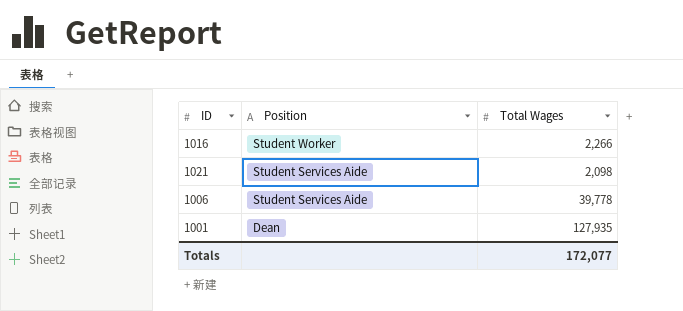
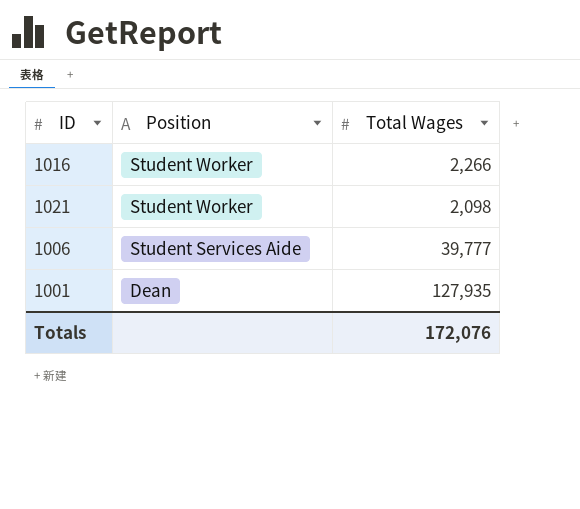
1021 | Position: Student Services Aide -> Student Worker
1006 | Total Wages: 39,778 -> 39,777
Totals | Total Wages: 172,077 -> 172,076

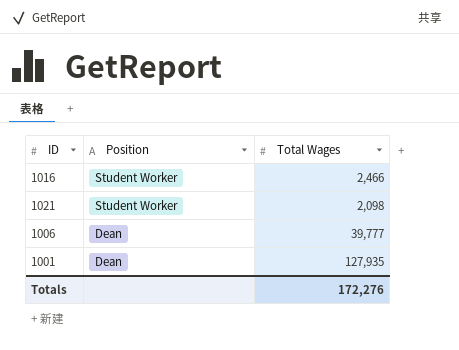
1016 | Total Wages: 2,266 -> 2,466
1006 | Position: Student Services Aide -> Dean
Totals | Total Wages: 172,076 -> 172,276

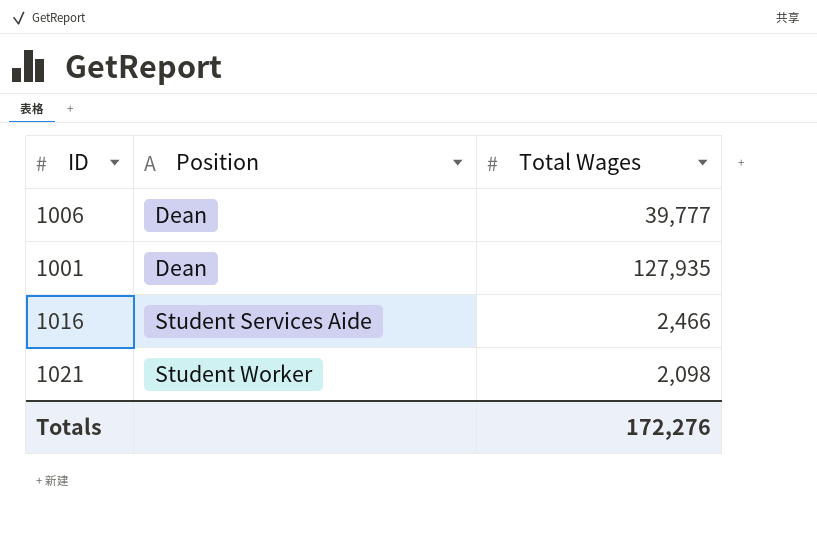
row order: Position descending -> Position ascending
1016 | Position: Student Worker -> Student Services Aide

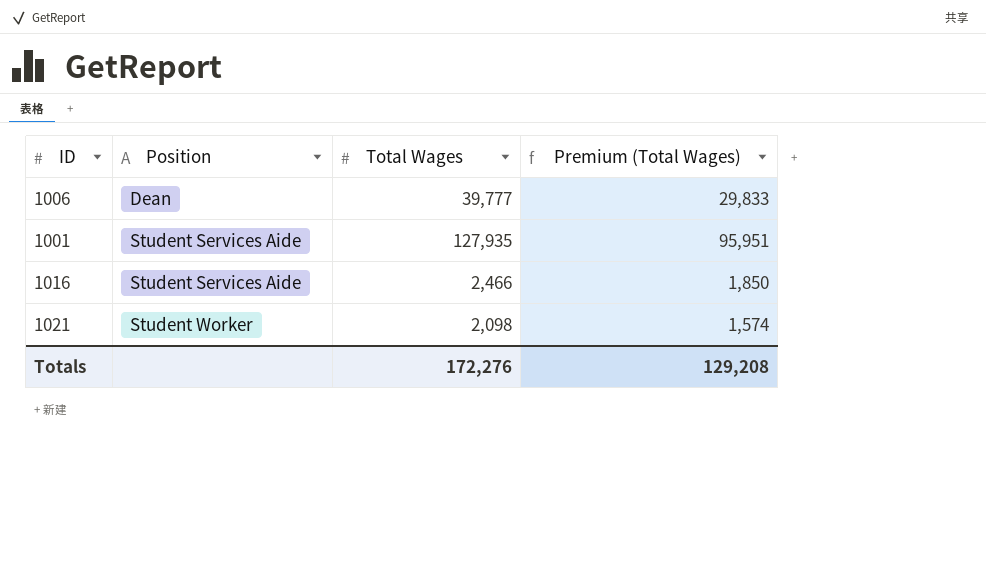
column Premium (Total Wages) | formula: none -> [Total Wages] * 0.75
1001 | Position: Dean -> Student Services Aide

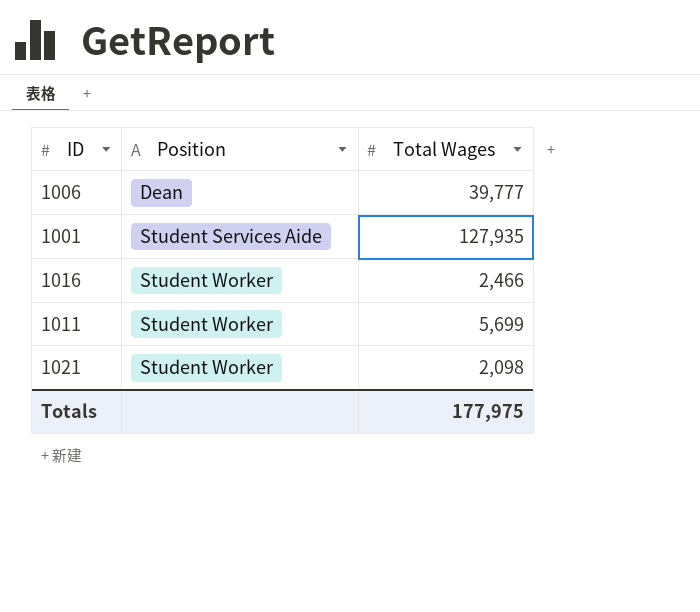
column Premium (Total Wages) | formula: [Total Wages] * 0.75 -> none
1016 | Position: Student Services Aide -> Student Worker
row 1011: none -> Student Worker | 5,699
Totals | Total Wages: 172,276 -> 177,975

